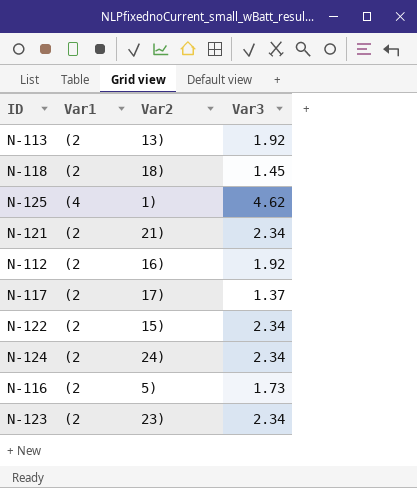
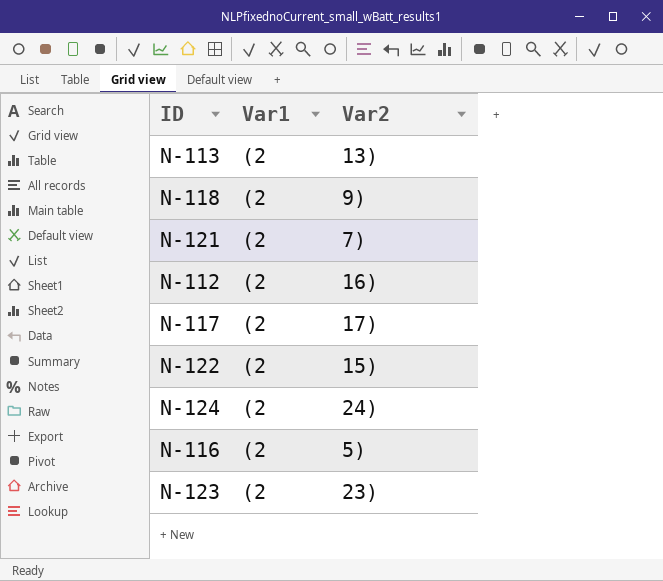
column Var3 | position: 4 -> none
row N-125: (4 | 1) | 4.62 -> none
N-118 | Var2: 18) -> 9)
N-121 | Var2: 21) -> 7)

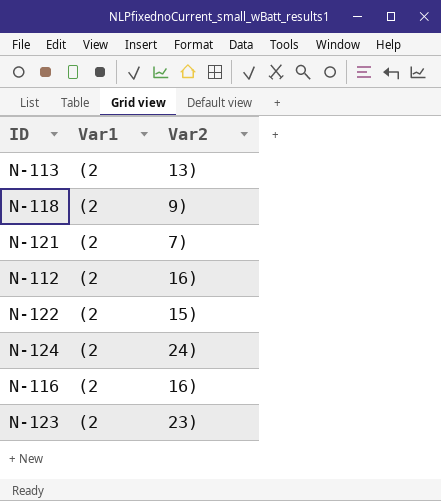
row N-117: (2 | 17) -> none
N-116 | Var2: 5) -> 16)

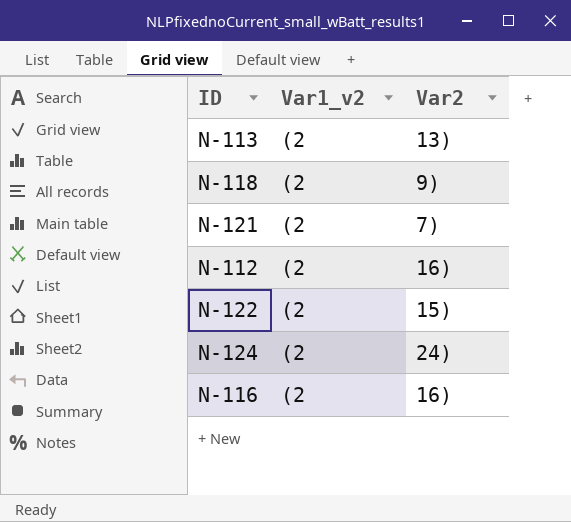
column name: Var1 -> Var1_v2
row N-123: (2 | 23) -> none

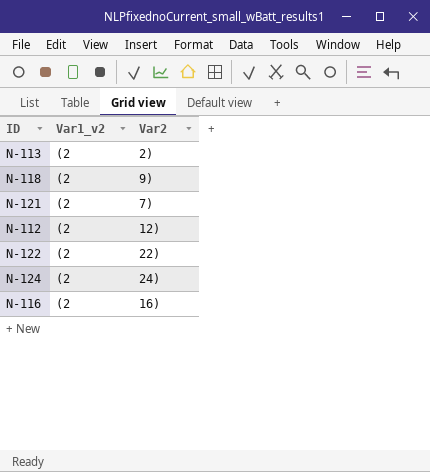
N-113 | Var2: 13) -> 2)
N-112 | Var2: 16) -> 12)
N-122 | Var2: 15) -> 22)

